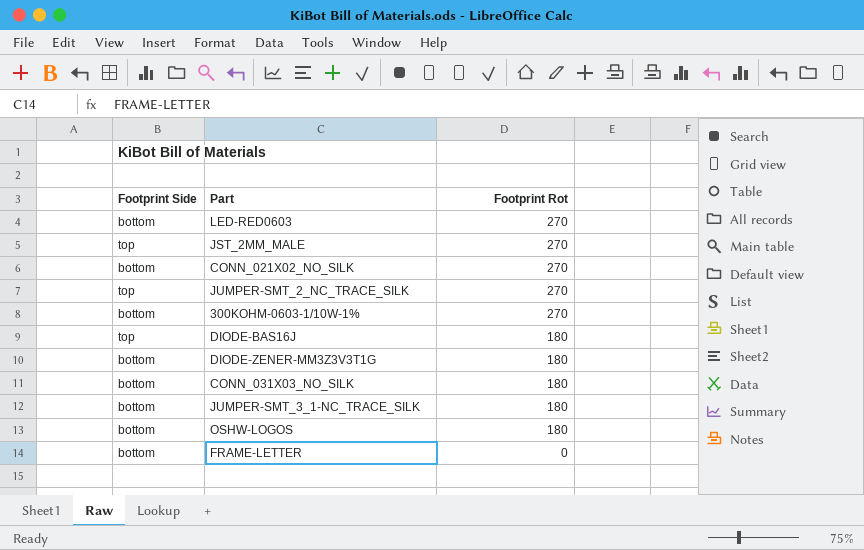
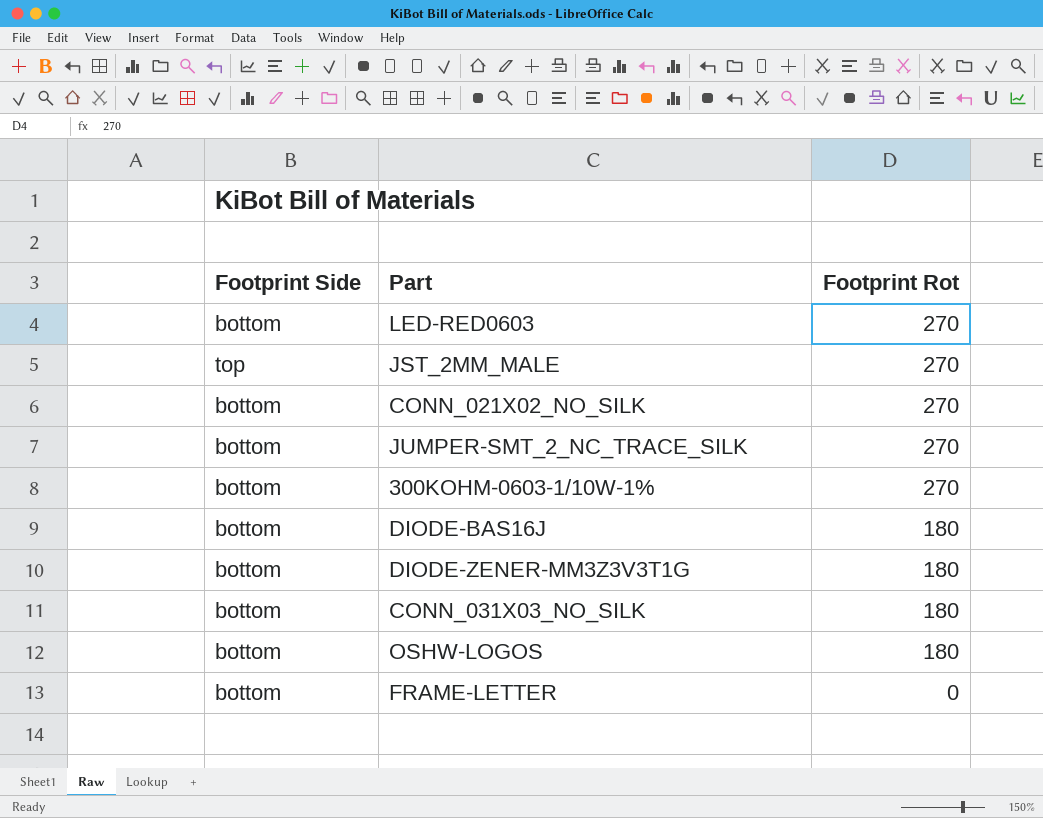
row JUMPER-SMT_3_1-NC_TRACE_SILK: bottom | 180 -> none
JUMPER-SMT_2_NC_TRACE_SILK | Footprint Side: top -> bottom
DIODE-BAS16J | Footprint Side: top -> bottom

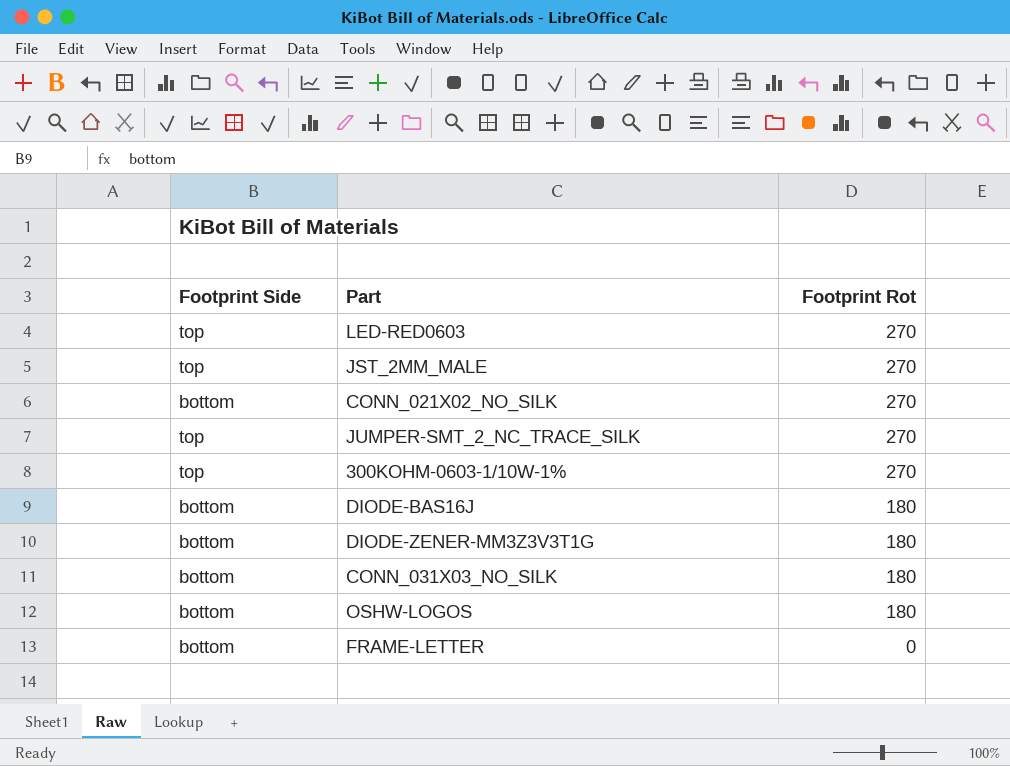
LED-RED0603 | Footprint Side: bottom -> top
JUMPER-SMT_2_NC_TRACE_SILK | Footprint Side: bottom -> top
300KOHM-0603-1/10W-1% | Footprint Side: bottom -> top

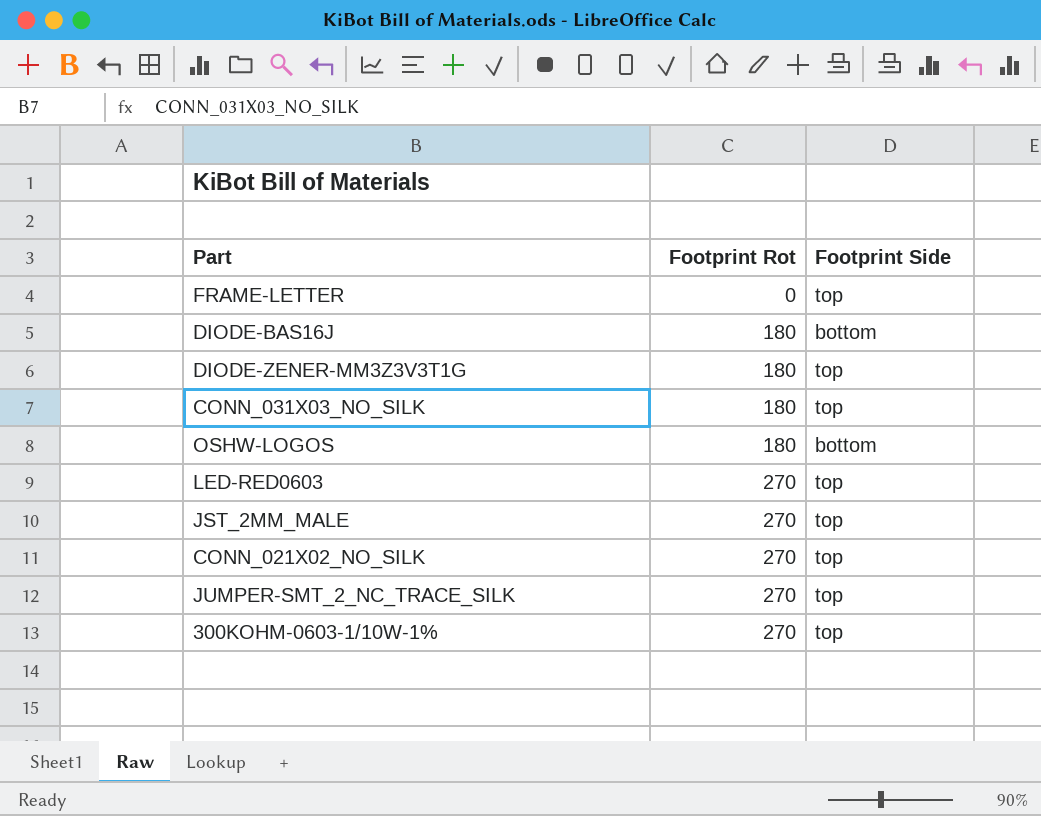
row order: Footprint Rot descending -> Footprint Rot ascending
column Footprint Side | position: 1 -> 3
FRAME-LETTER | Footprint Side: bottom -> top
DIODE-ZENER-MM3Z3V3T1G | Footprint Side: bottom -> top
CONN_031X03_NO_SILK | Footprint Side: bottom -> top
CONN_021X02_NO_SILK | Footprint Side: bottom -> top

